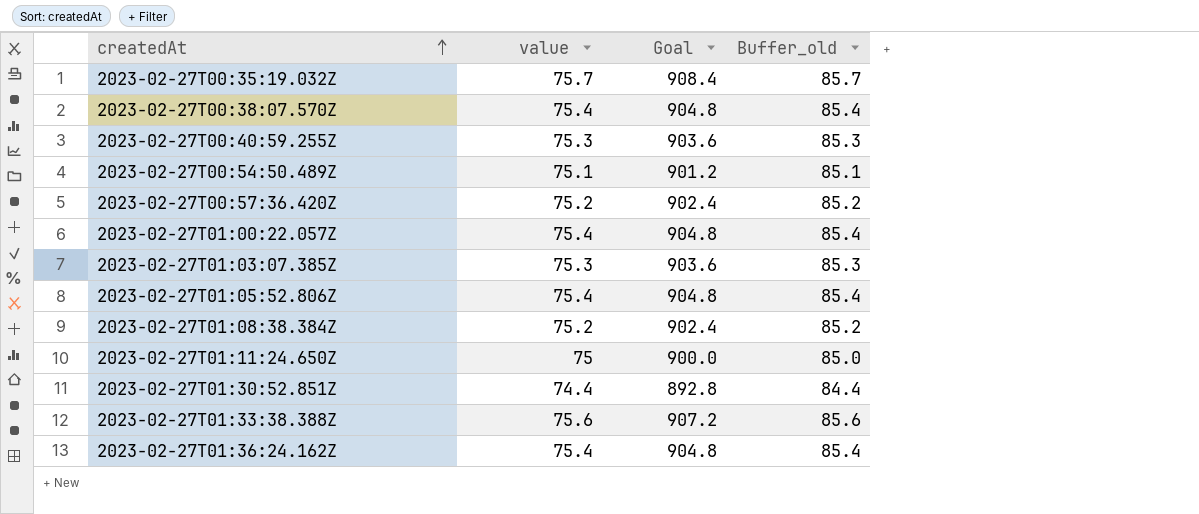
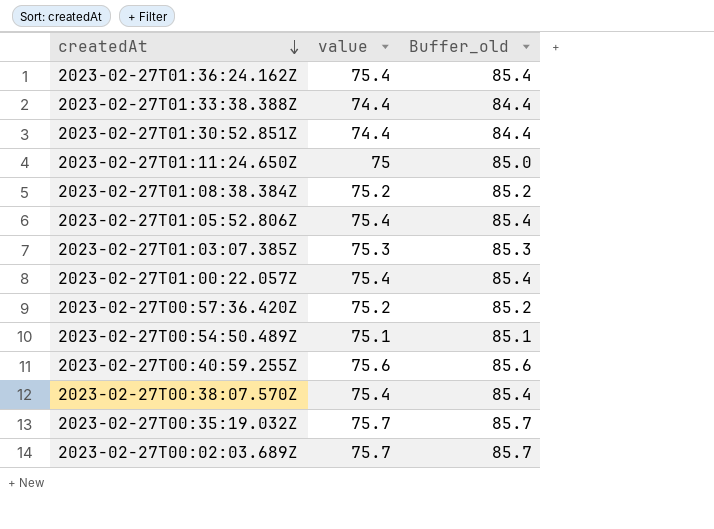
row order: createdAt ascending -> createdAt descending
column Goal | formula: [value] * 12 -> none
2023-02-27T01:33:38.388Z | value: 75.6 -> 74.4
2023-02-27T01:33:38.388Z | Buffer_old: 85.6 -> 84.4
2023-02-27T00:40:59.255Z | value: 75.3 -> 75.6
2023-02-27T00:40:59.255Z | Buffer_old: 85.3 -> 85.6
row 2023-02-27T00:02:03.689Z: none -> 75.7 | 85.7

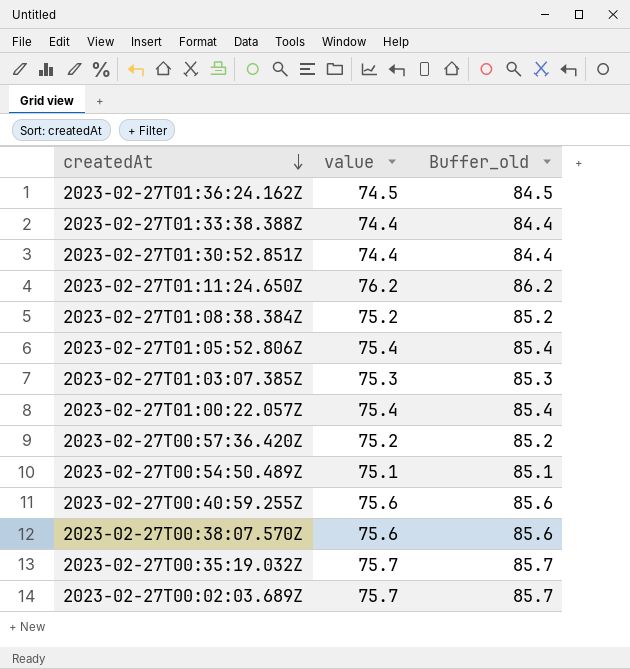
2023-02-27T01:36:24.162Z | value: 75.4 -> 74.5
2023-02-27T01:36:24.162Z | Buffer_old: 85.4 -> 84.5
2023-02-27T01:11:24.650Z | value: 75 -> 76.2
2023-02-27T01:11:24.650Z | Buffer_old: 85.0 -> 86.2
2023-02-27T00:38:07.570Z | value: 75.4 -> 75.6
2023-02-27T00:38:07.570Z | Buffer_old: 85.4 -> 85.6

